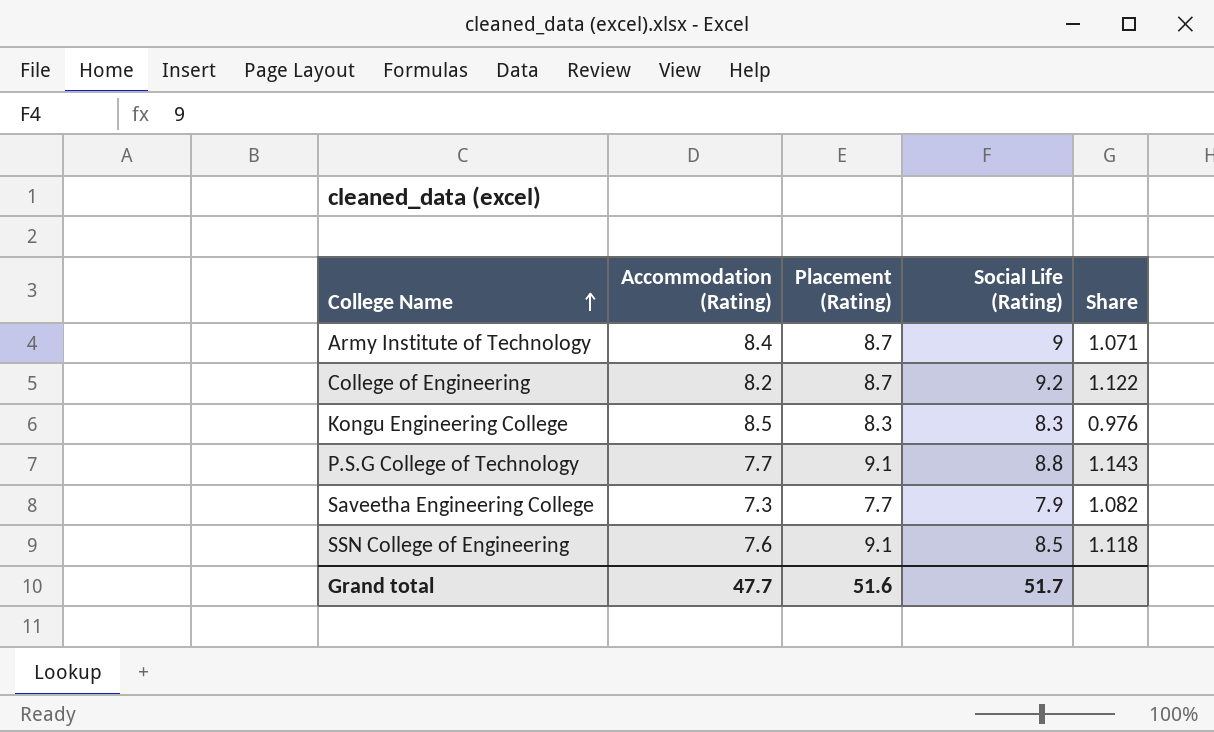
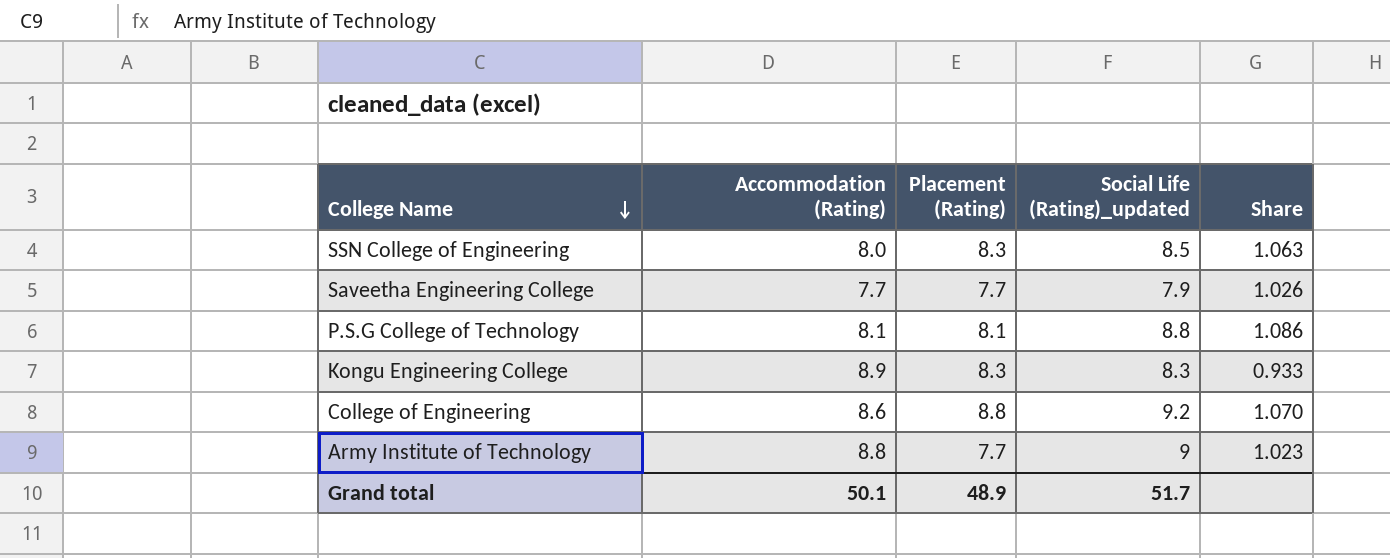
row order: College Name ascending -> College Name descending
column name: Social Life (Rating) -> Social Life (Rating)_updated
SSN College of Engineering | Accommodation (Rating): 7.6 -> 8.0
SSN College of Engineering | Placement (Rating): 9.1 -> 8.3
SSN College of Engineering | Share: 1.118 -> 1.063
Saveetha Engineering College | Accommodation (Rating): 7.3 -> 7.7
Saveetha Engineering College | Share: 1.082 -> 1.026
P.S.G College of Technology | Accommodation (Rating): 7.7 -> 8.1
P.S.G College of Technology | Placement (Rating): 9.1 -> 8.1
P.S.G College of Technology | Share: 1.143 -> 1.086
Kongu Engineering College | Accommodation (Rating): 8.5 -> 8.9
Kongu Engineering College | Share: 0.976 -> 0.933
College of Engineering | Accommodation (Rating): 8.2 -> 8.6
College of Engineering | Placement (Rating): 8.7 -> 8.8
College of Engineering | Share: 1.122 -> 1.070
Army Institute of Technology | Accommodation (Rating): 8.4 -> 8.8
Army Institute of Technology | Placement (Rating): 8.7 -> 7.7
Army Institute of Technology | Share: 1.071 -> 1.023
Grand total | Accommodation (Rating): 47.7 -> 50.1
Grand total | Placement (Rating): 51.6 -> 48.9

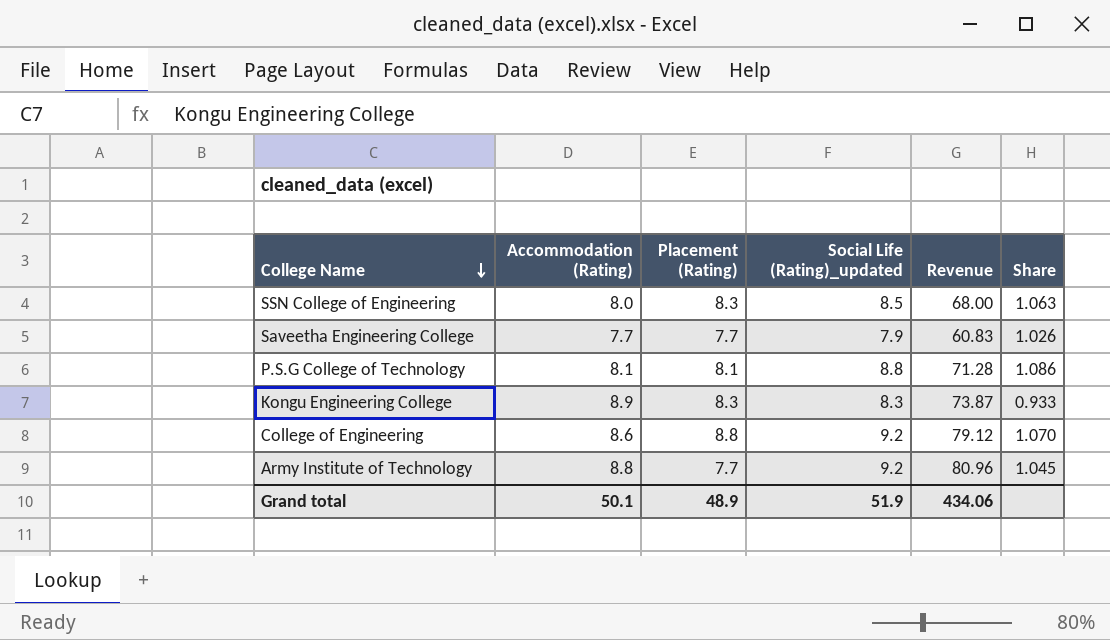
column Revenue | formula: none -> [Accommodation (Rating)] * [Social Life (Rating)_updated]
Army Institute of Technology | Social Life (Rating)_updated: 9 -> 9.2
Army Institute of Technology | Share: 1.023 -> 1.045
Grand total | Social Life (Rating)_updated: 51.7 -> 51.9

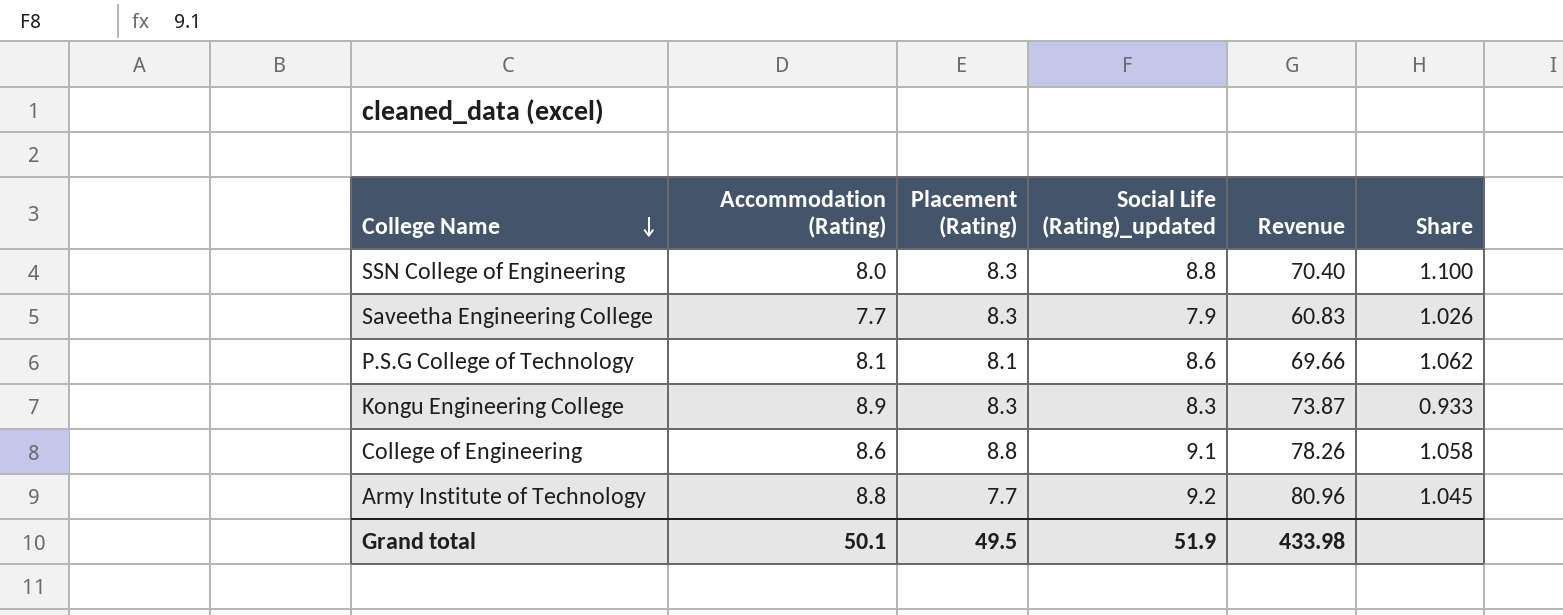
SSN College of Engineering | Social Life (Rating)_updated: 8.5 -> 8.8
SSN College of Engineering | Revenue: 68.00 -> 70.40
SSN College of Engineering | Share: 1.063 -> 1.100
Saveetha Engineering College | Placement (Rating): 7.7 -> 8.3
P.S.G College of Technology | Social Life (Rating)_updated: 8.8 -> 8.6
P.S.G College of Technology | Revenue: 71.28 -> 69.66
P.S.G College of Technology | Share: 1.086 -> 1.062
College of Engineering | Social Life (Rating)_updated: 9.2 -> 9.1
College of Engineering | Revenue: 79.12 -> 78.26
College of Engineering | Share: 1.070 -> 1.058
Grand total | Placement (Rating): 48.9 -> 49.5
Grand total | Revenue: 434.06 -> 433.98

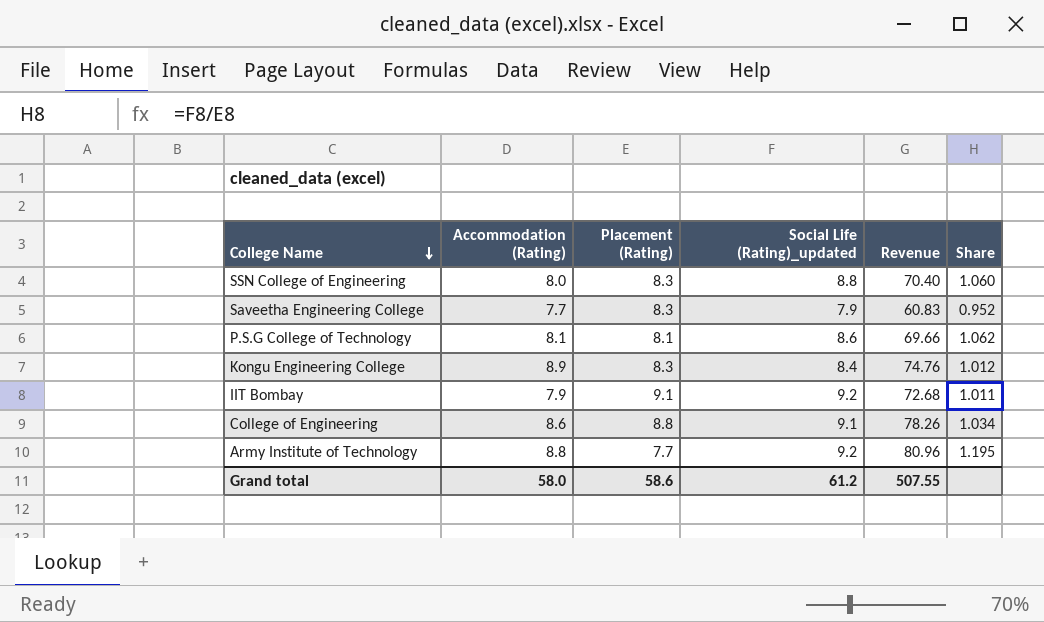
column Share | formula: [Social Life (Rating)_updated] / [Accommodation (Rating)] -> [Social Life (Rating)_updated] / [Placement (Rating)]
Kongu Engineering College | Social Life (Rating)_updated: 8.3 -> 8.4
Kongu Engineering College | Revenue: 73.87 -> 74.76
row IIT Bombay: none -> 7.9 | 9.1 | 9.2 | 72.68 | 1.011
Grand total | Accommodation (Rating): 50.1 -> 58.0
Grand total | Placement (Rating): 49.5 -> 58.6
Grand total | Social Life (Rating)_updated: 51.9 -> 61.2
Grand total | Revenue: 433.98 -> 507.55

